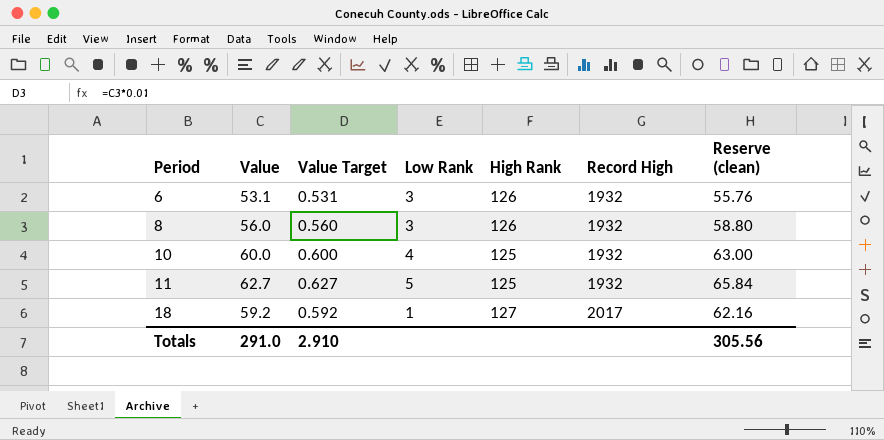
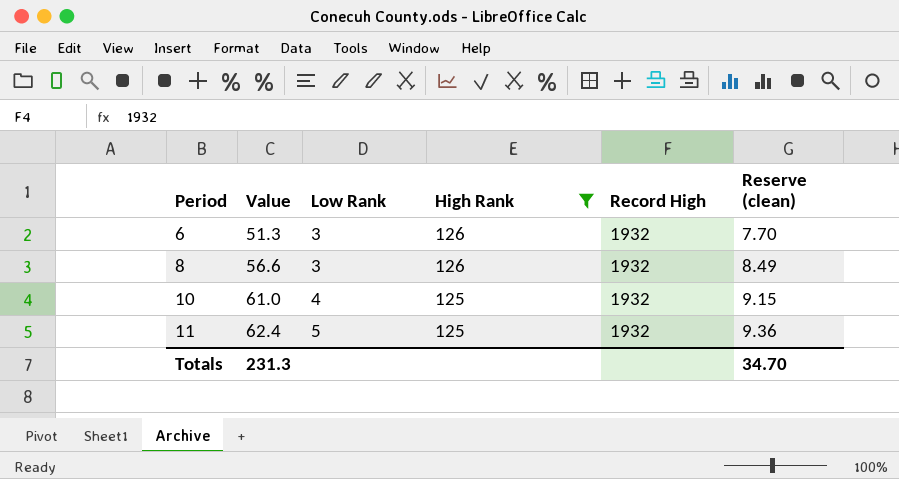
filter: none -> High Rank != 127
column Value Target | formula: [Value] * 0.01 -> none
column Reserve (clean) | formula: [Value] * 1.05 -> [Value] * 0.15
6 | Value: 53.1 -> 51.3
8 | Value: 56.0 -> 56.6
10 | Value: 60.0 -> 61.0
11 | Value: 62.7 -> 62.4
Totals | Value: 291.0 -> 231.3
Totals | Reserve (clean): 305.56 -> 34.70

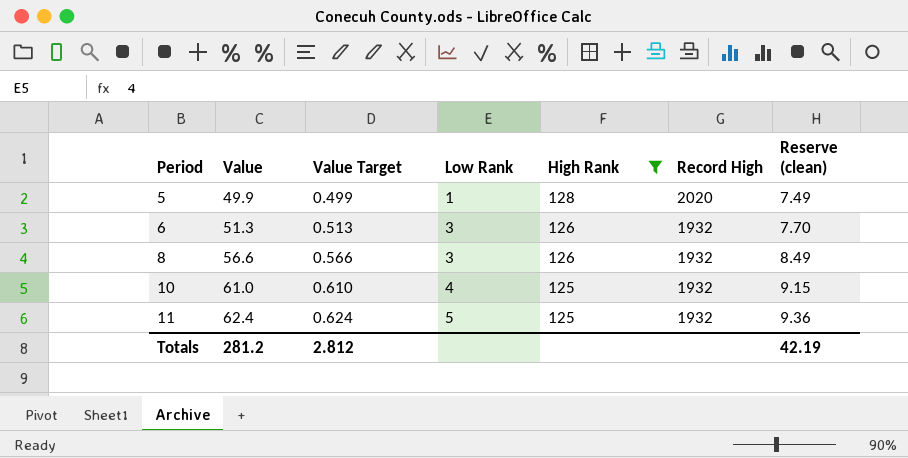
column Value Target | formula: none -> [Value] * 0.01
row 5: none -> 49.9 | 0.499 | 1 | 128 | 2020 | 7.49
Totals | Value: 231.3 -> 281.2
Totals | Reserve (clean): 34.70 -> 42.19

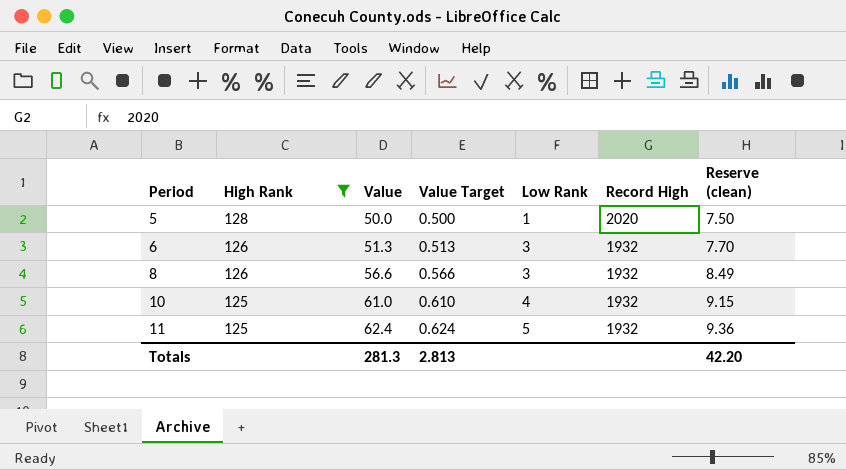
column High Rank | position: 5 -> 2
5 | Value: 49.9 -> 50.0
5 | Value Target: 0.499 -> 0.500
5 | Reserve (clean): 7.49 -> 7.50
Totals | Value: 281.2 -> 281.3
Totals | Value Target: 2.812 -> 2.813
Totals | Reserve (clean): 42.19 -> 42.20

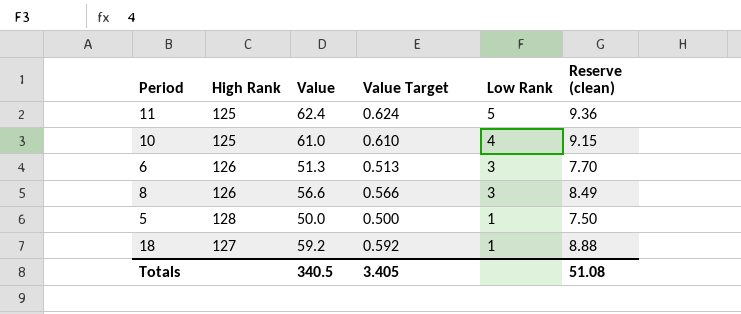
filter: High Rank != 127 -> none
row order: Period ascending -> Low Rank descending
column Record High | position: 6 -> none
Totals | Value: 281.3 -> 340.5
Totals | Value Target: 2.813 -> 3.405
Totals | Reserve (clean): 42.20 -> 51.08

